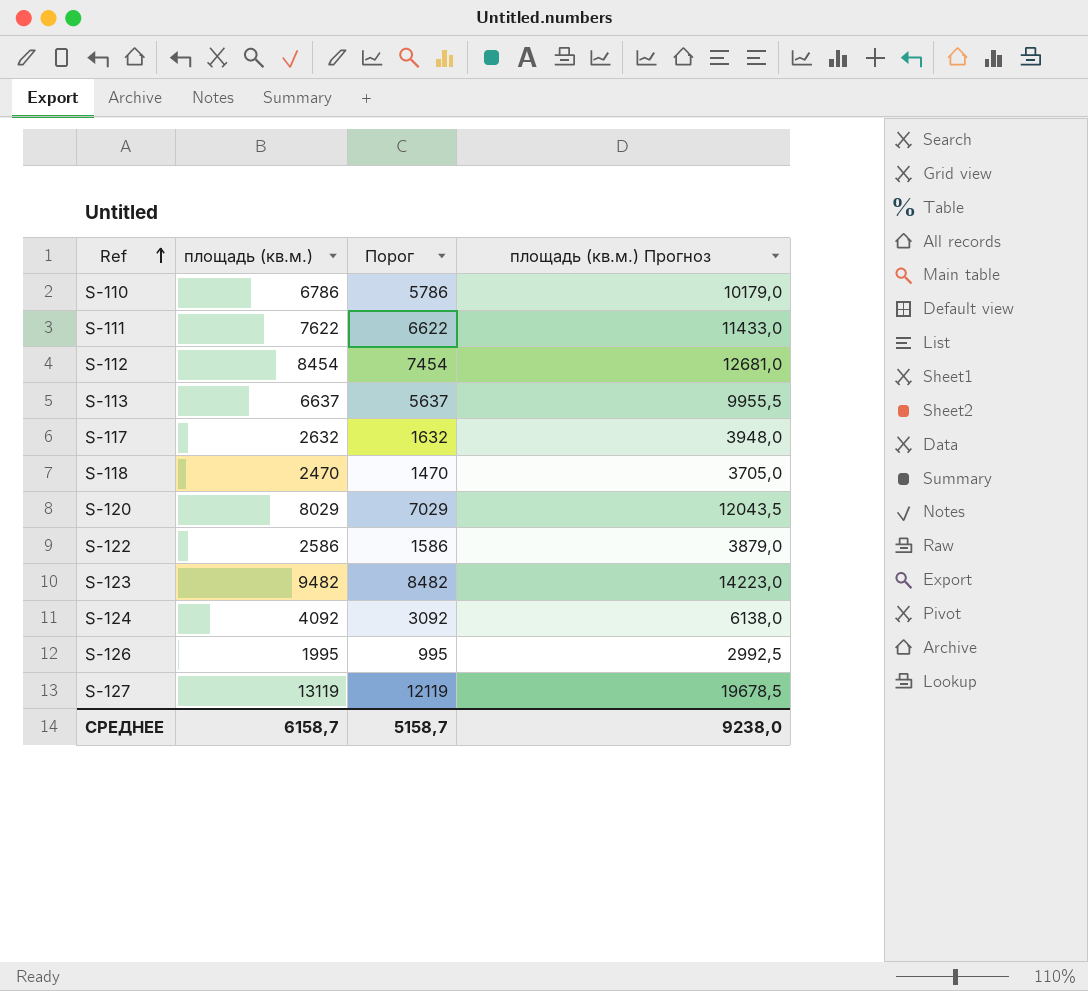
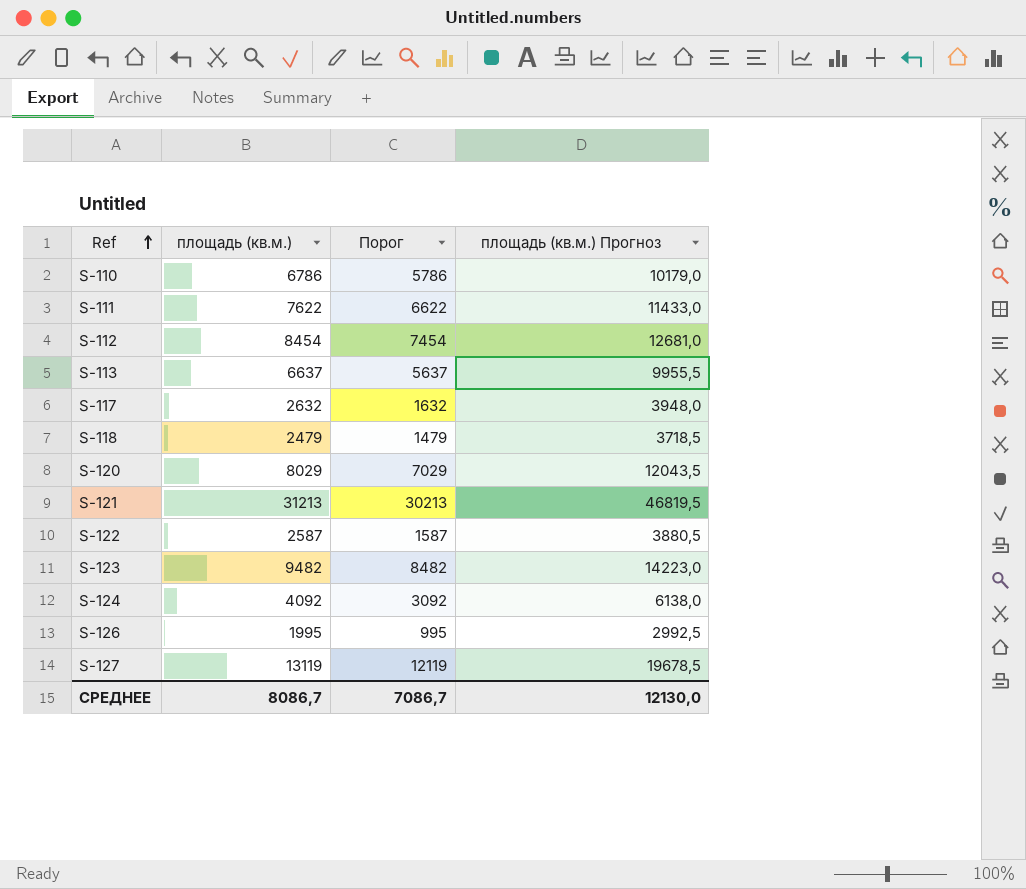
S-118 | площадь (кв.м.): 2470 -> 2479
S-118 | Порог: 1470 -> 1479
S-118 | площадь (кв.м.) Прогноз: 3705,0 -> 3718,5
row S-121: none -> 31213 | 30213 | 46819,5
S-122 | площадь (кв.м.): 2586 -> 2587
S-122 | Порог: 1586 -> 1587
S-122 | площадь (кв.м.) Прогноз: 3879,0 -> 3880,5
СРЕДНЕЕ | площадь (кв.м.): 6158,7 -> 8086,7
СРЕДНЕЕ | Порог: 5158,7 -> 7086,7
СРЕДНЕЕ | площадь (кв.м.) Прогноз: 9238,0 -> 12130,0

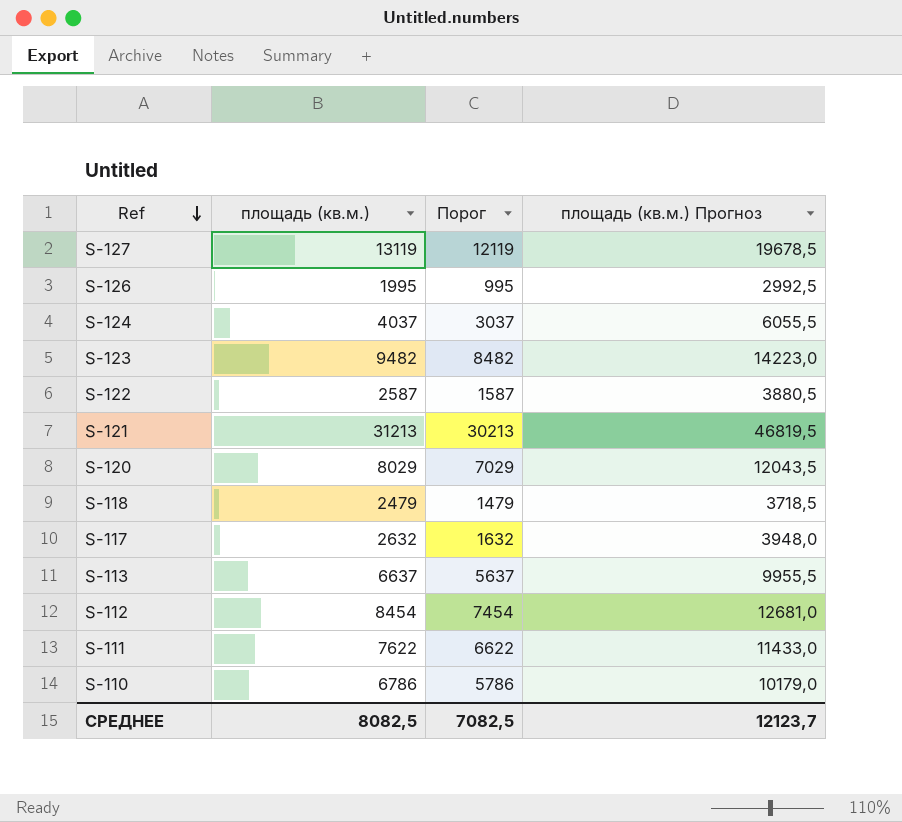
row order: Ref ascending -> Ref descending
S-124 | площадь (кв.м.): 4092 -> 4037
S-124 | Порог: 3092 -> 3037
S-124 | площадь (кв.м.) Прогноз: 6138,0 -> 6055,5
СРЕДНЕЕ | площадь (кв.м.): 8086,7 -> 8082,5
СРЕДНЕЕ | Порог: 7086,7 -> 7082,5
СРЕДНЕЕ | площадь (кв.м.) Прогноз: 12130,0 -> 12123,7

